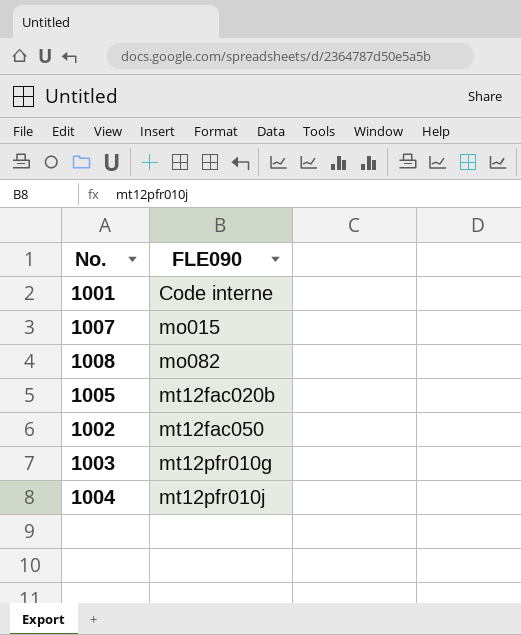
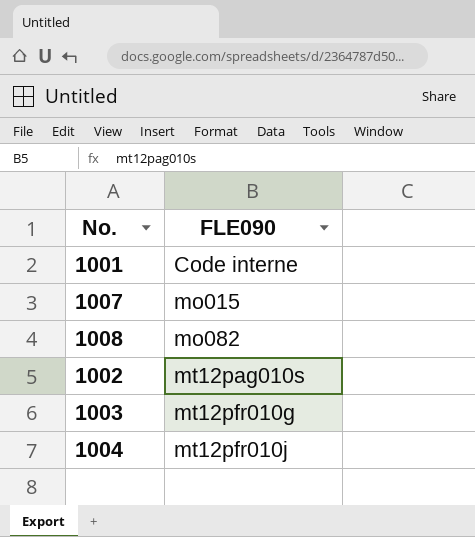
row 1005: mt12fac020b -> none
1002 | FLE090: mt12fac050 -> mt12pag010s

